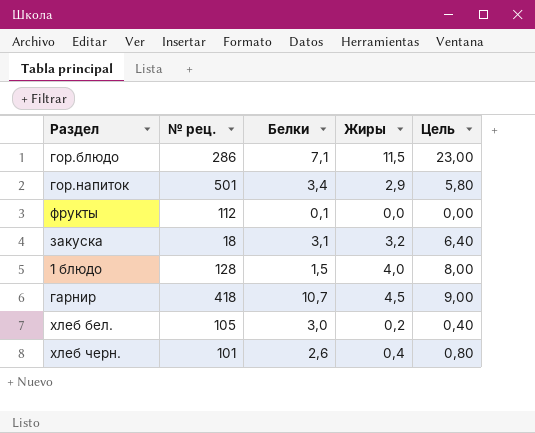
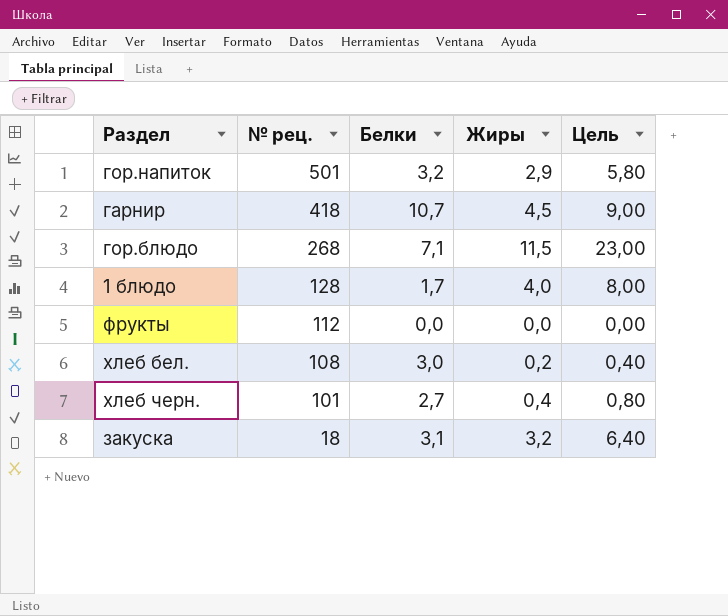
row order: none -> № рец. descending
гор.напиток | Белки: 3,4 -> 3,2
гор.блюдо | № рец.: 286 -> 268
1 блюдо | Белки: 1,5 -> 1,7
фрукты | Белки: 0,1 -> 0,0
хлеб бел. | № рец.: 105 -> 108
хлеб черн. | Белки: 2,6 -> 2,7

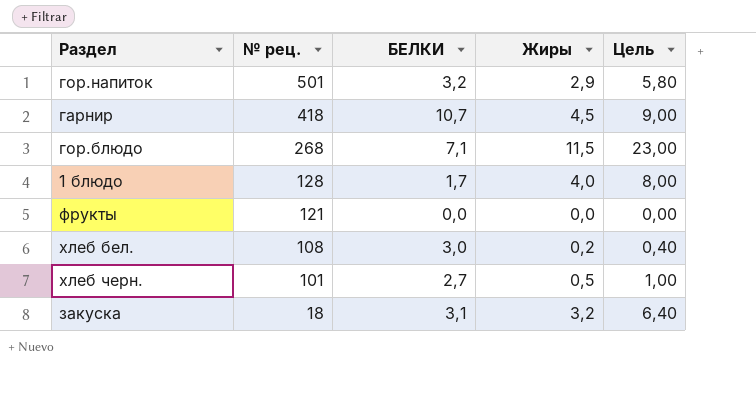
column name: Белки -> БЕЛКИ
фрукты | № рец.: 112 -> 121
хлеб черн. | Жиры: 0,4 -> 0,5
хлеб черн. | Цель: 0,80 -> 1,00

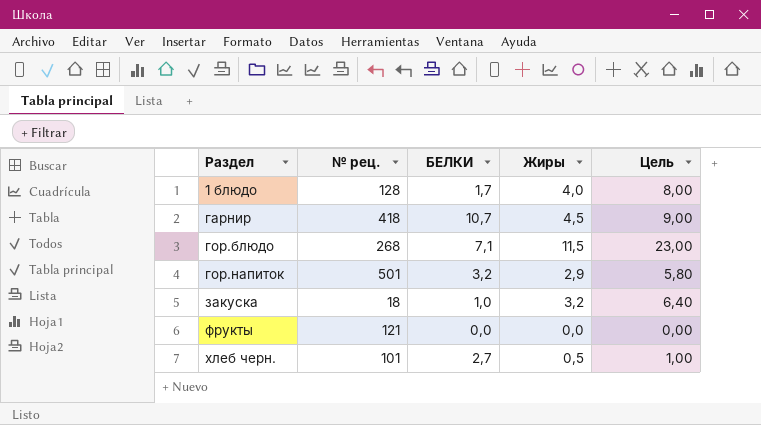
row order: № рец. descending -> Раздел ascending
row хлеб бел.: 108 | 3,0 | 0,2 | 0,40 -> none
закуска | БЕЛКИ: 3,1 -> 1,0

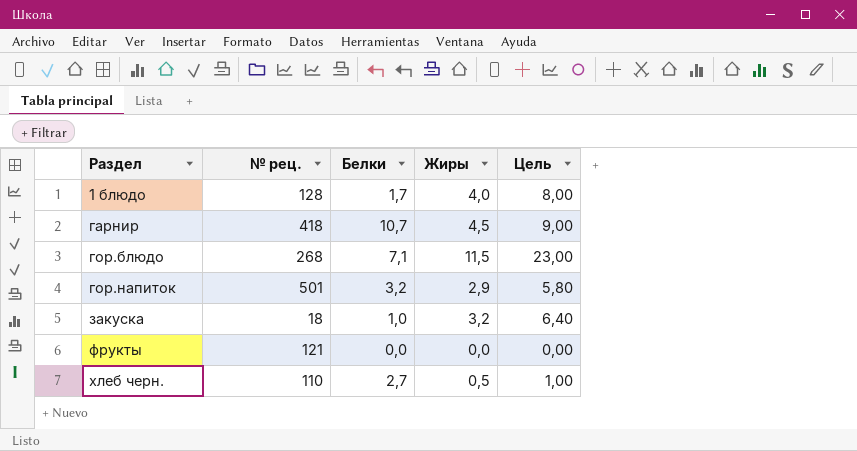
column name: БЕЛКИ -> Белки
хлеб черн. | № рец.: 101 -> 110

